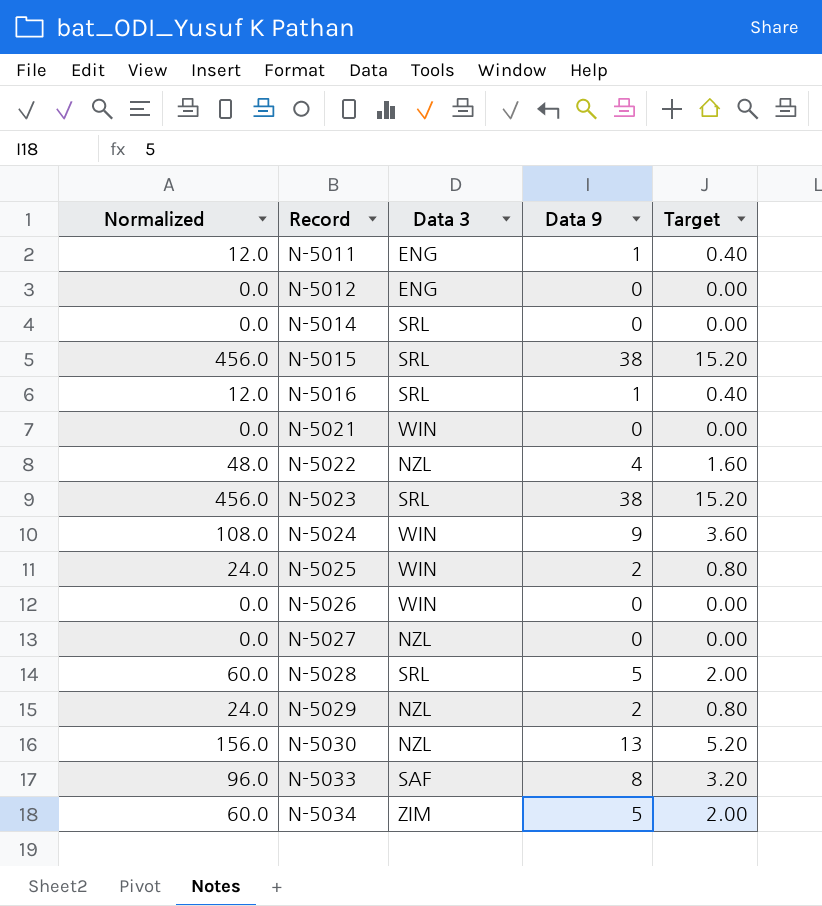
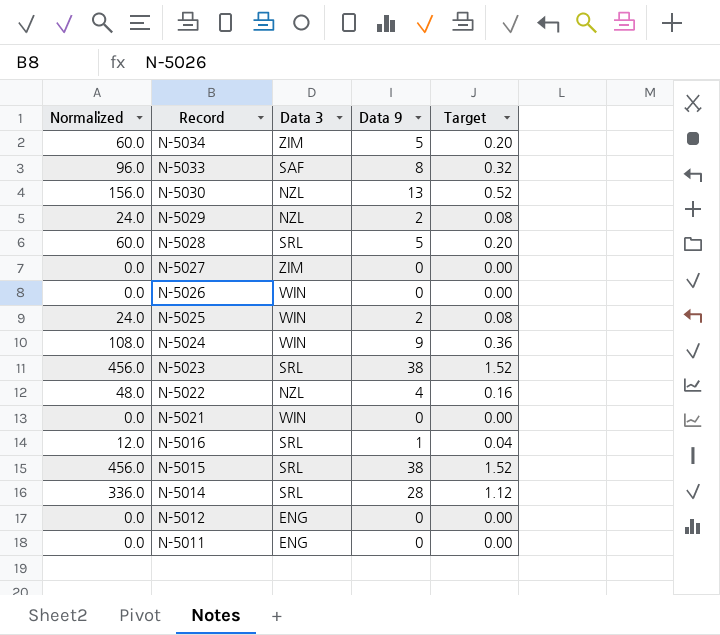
row order: Record ascending -> Record descending
column Target | formula: [Data 9] * 0.4 -> [Data 9] * 0.04
N-5027 | Data 3: NZL -> ZIM
N-5014 | Normalized: 0.0 -> 336.0
N-5014 | Data 9: 0 -> 28
N-5011 | Normalized: 12.0 -> 0.0
N-5011 | Data 9: 1 -> 0

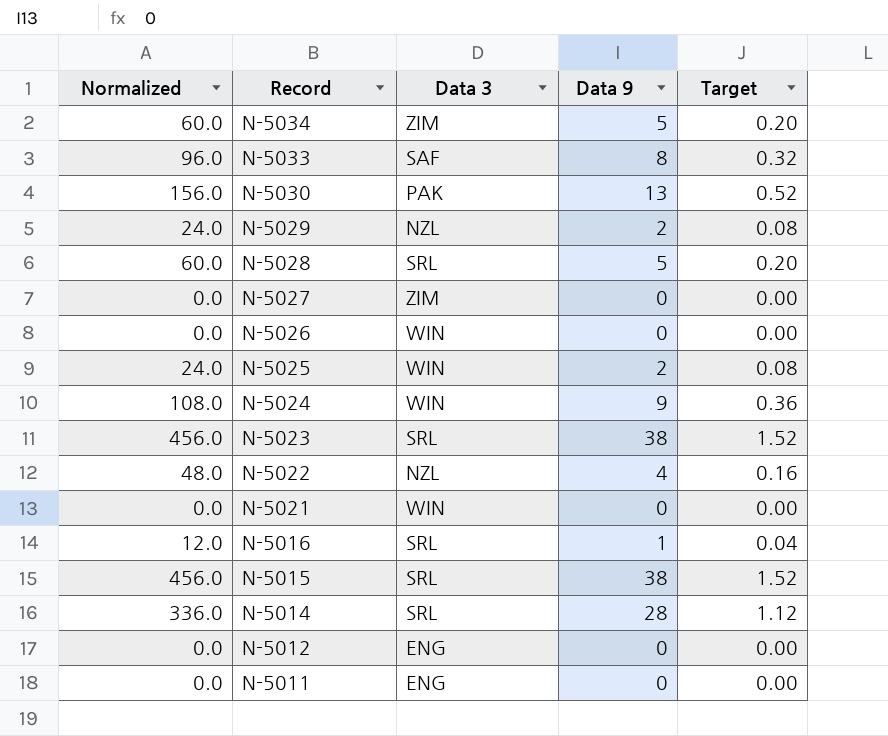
N-5030 | Data 3: NZL -> PAK

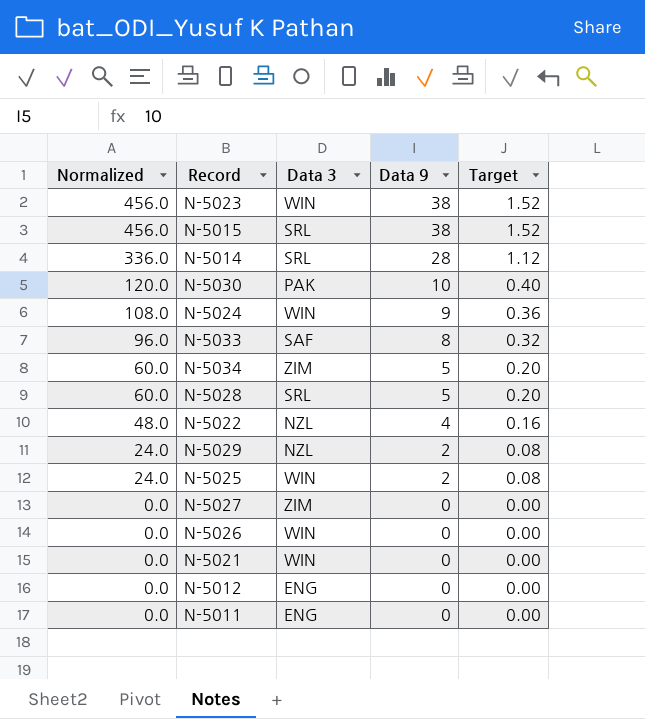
row order: Record descending -> Normalized descending
row N-5016: 12.0 | SRL | 1 | 0.04 -> none
N-5023 | Data 3: SRL -> WIN
N-5030 | Normalized: 156.0 -> 120.0
N-5030 | Data 9: 13 -> 10
N-5030 | Target: 0.52 -> 0.40

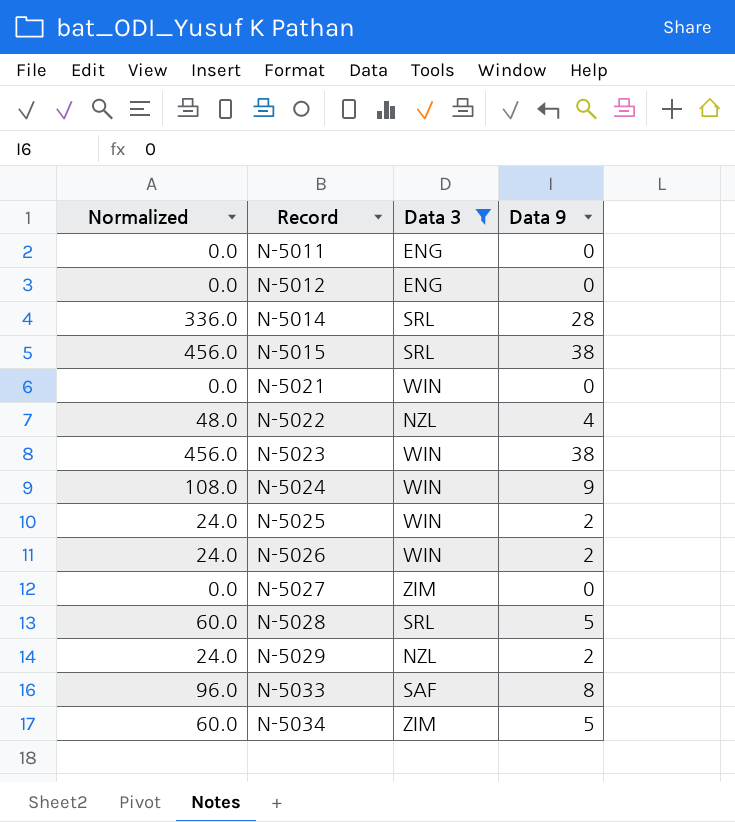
filter: none -> Data 3 != PAK
row order: Normalized descending -> Record ascending
column Target | formula: [Data 9] * 0.04 -> none
N-5026 | Normalized: 0.0 -> 24.0
N-5026 | Data 9: 0 -> 2

